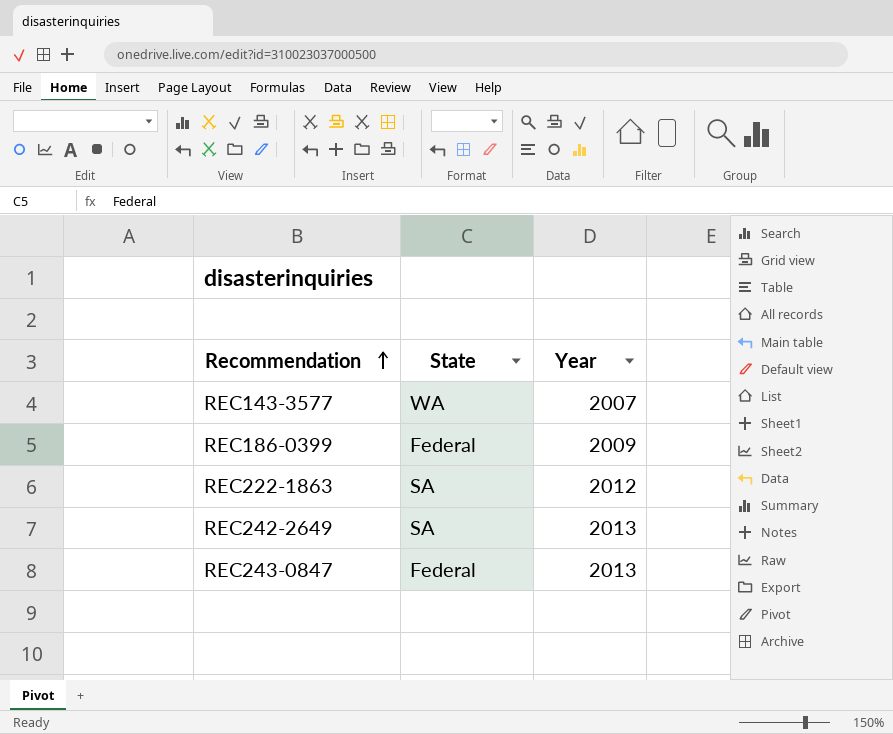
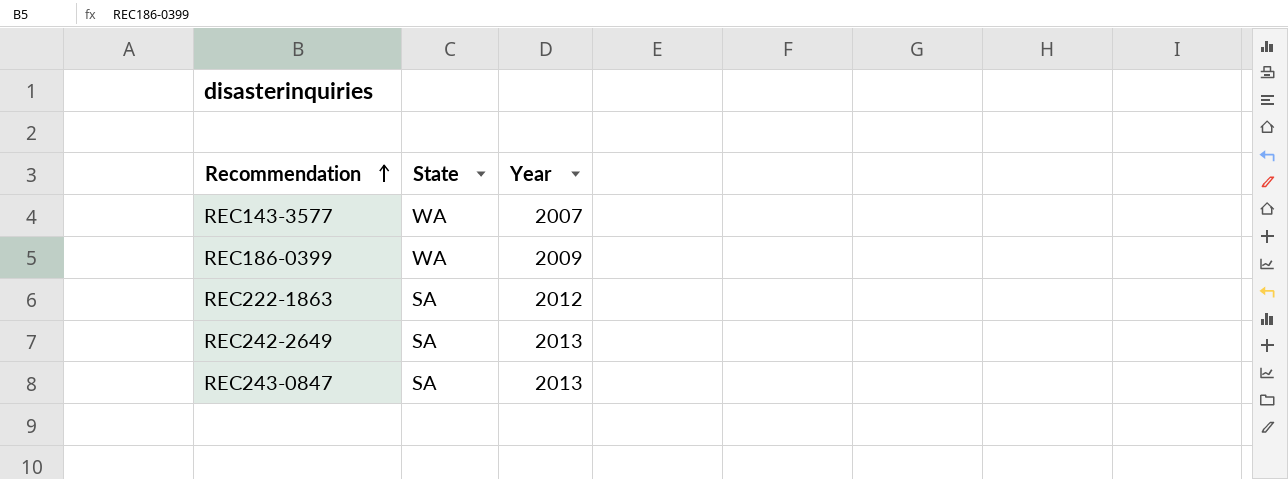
REC186-0399 | State: Federal -> WA
REC243-0847 | State: Federal -> SA

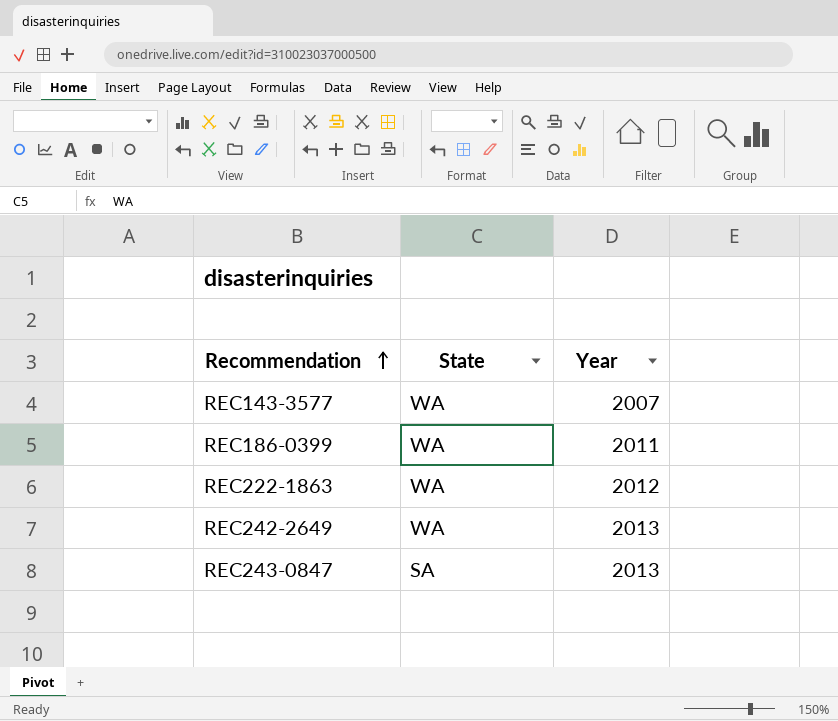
REC186-0399 | Year: 2009 -> 2011
REC222-1863 | State: SA -> WA
REC242-2649 | State: SA -> WA

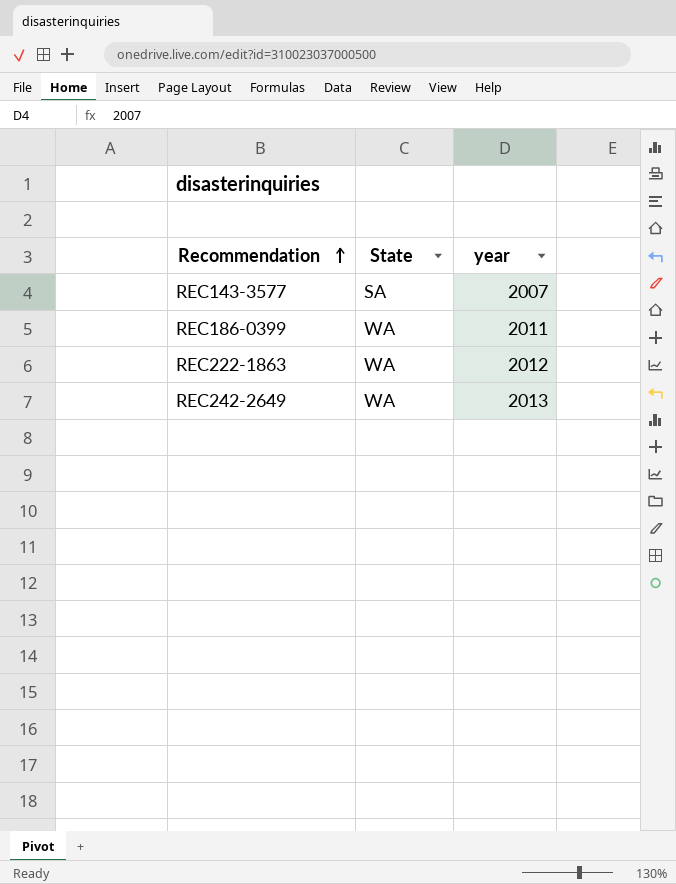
column name: Year -> year
row REC243-0847: SA | 2013 -> none
REC143-3577 | State: WA -> SA

